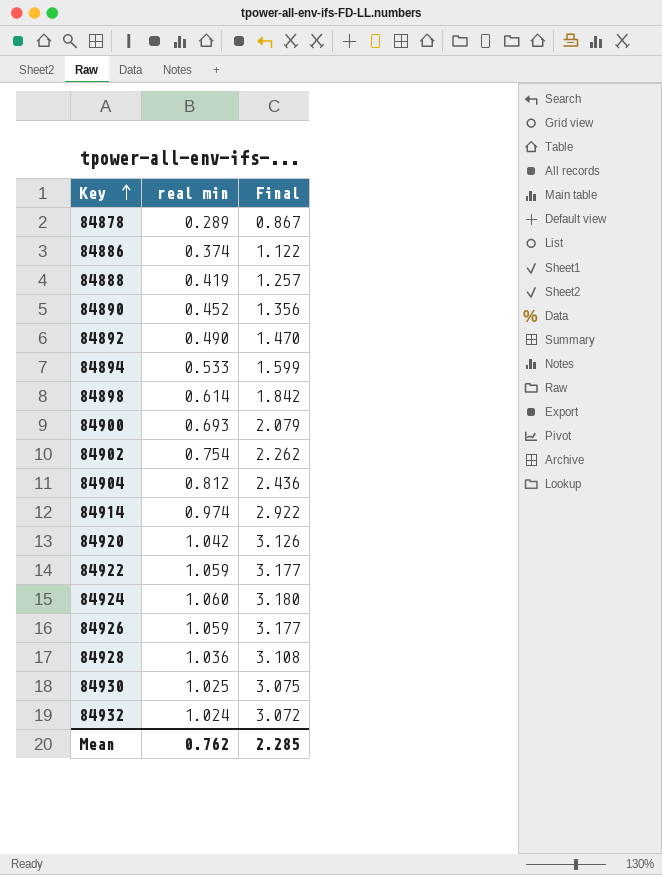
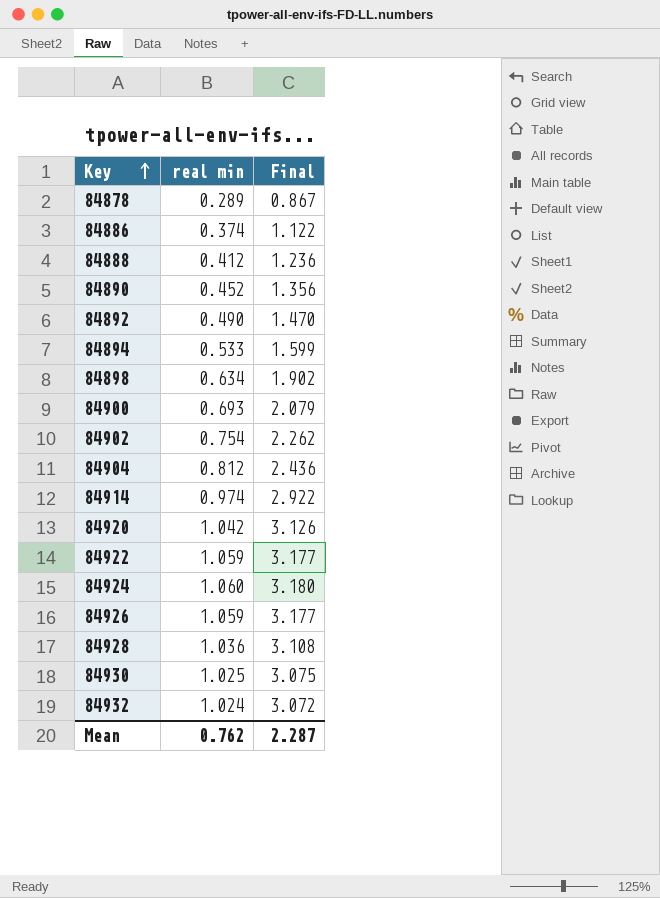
84888 | real min: 0.419 -> 0.412
84888 | Final: 1.257 -> 1.236
84898 | real min: 0.614 -> 0.634
84898 | Final: 1.842 -> 1.902
Mean | Final: 2.285 -> 2.287

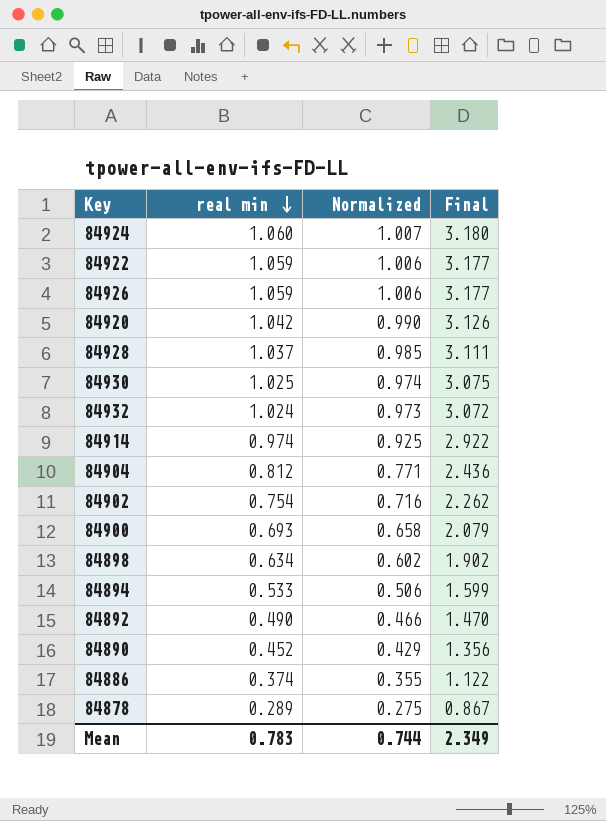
row order: Key ascending -> real min descending
column Normalized | formula: none -> [real min] * 0.95
row 84888: 0.412 | 1.236 -> none
84928 | real min: 1.036 -> 1.037
84928 | Final: 3.108 -> 3.111
Mean | real min: 0.762 -> 0.783
Mean | Final: 2.287 -> 2.349

